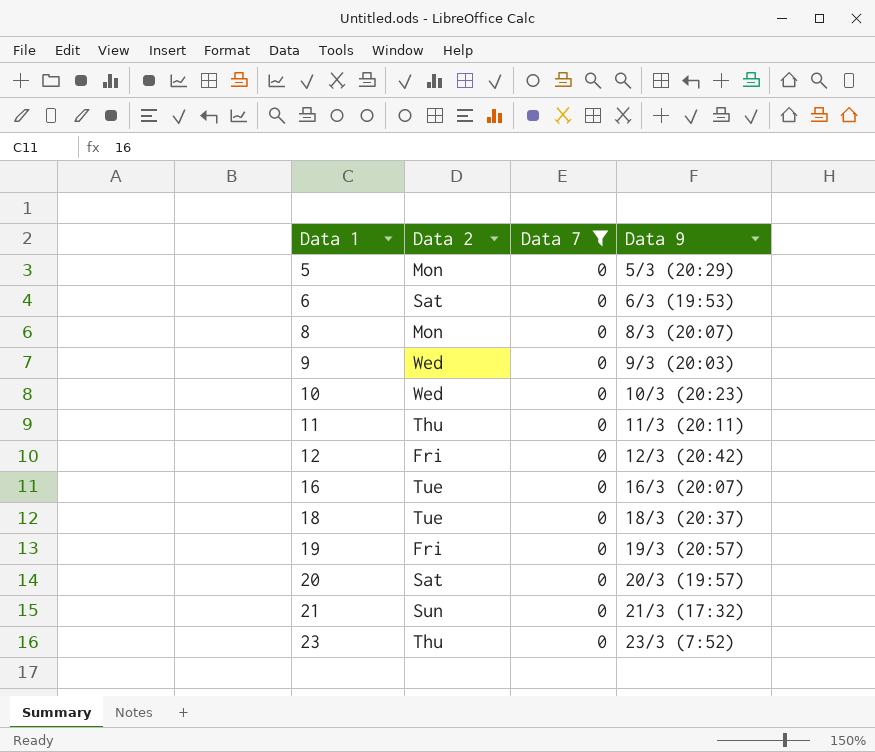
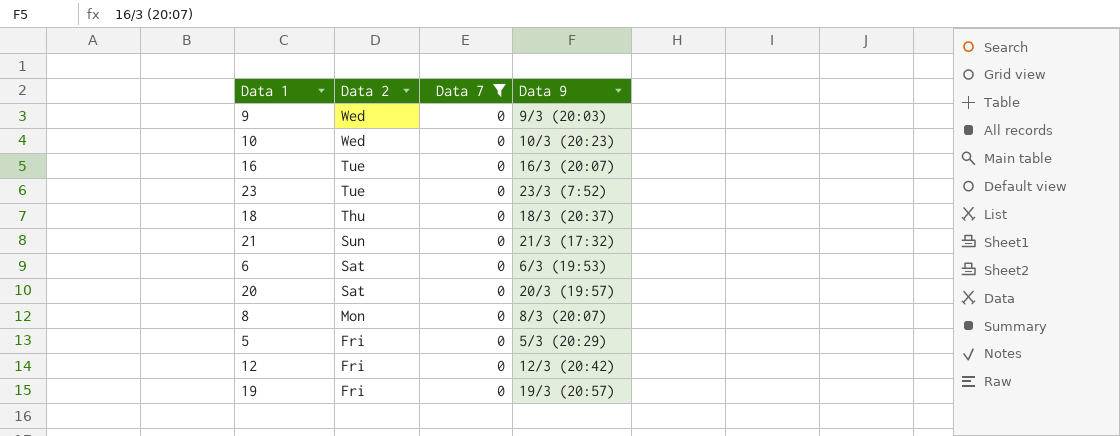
row order: Data 1 ascending -> Data 2 descending
row 11: Thu | 0 | 11/3 (20:11) -> none
23 | Data 2: Thu -> Tue
18 | Data 2: Tue -> Thu
5 | Data 2: Mon -> Fri

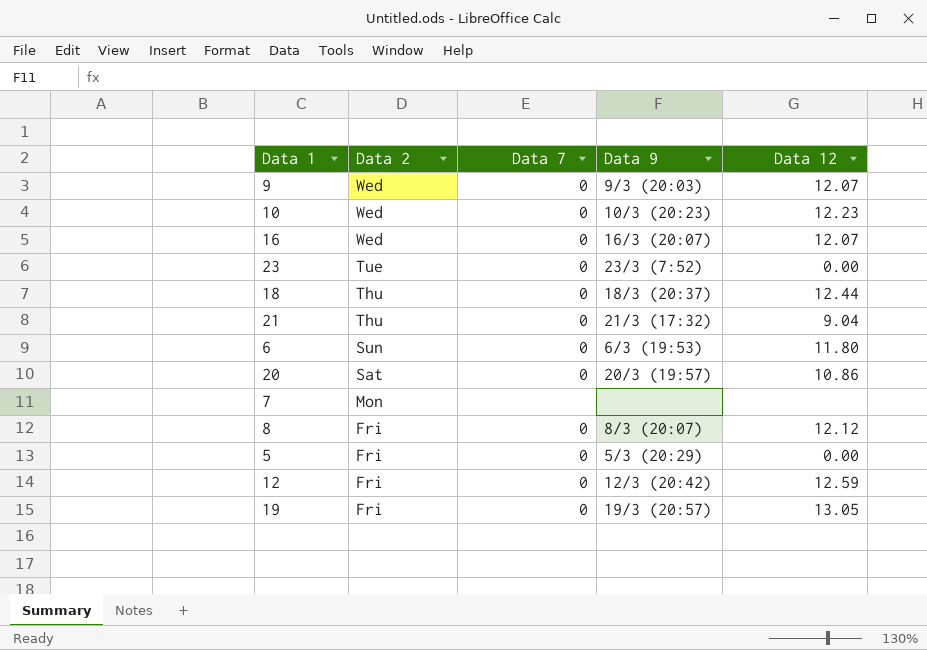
filter: Data 7 = 0 -> none
column Data 12 | position: none -> 5
16 | Data 2: Tue -> Wed
21 | Data 2: Sun -> Thu
6 | Data 2: Sat -> Sun
8 | Data 2: Mon -> Fri

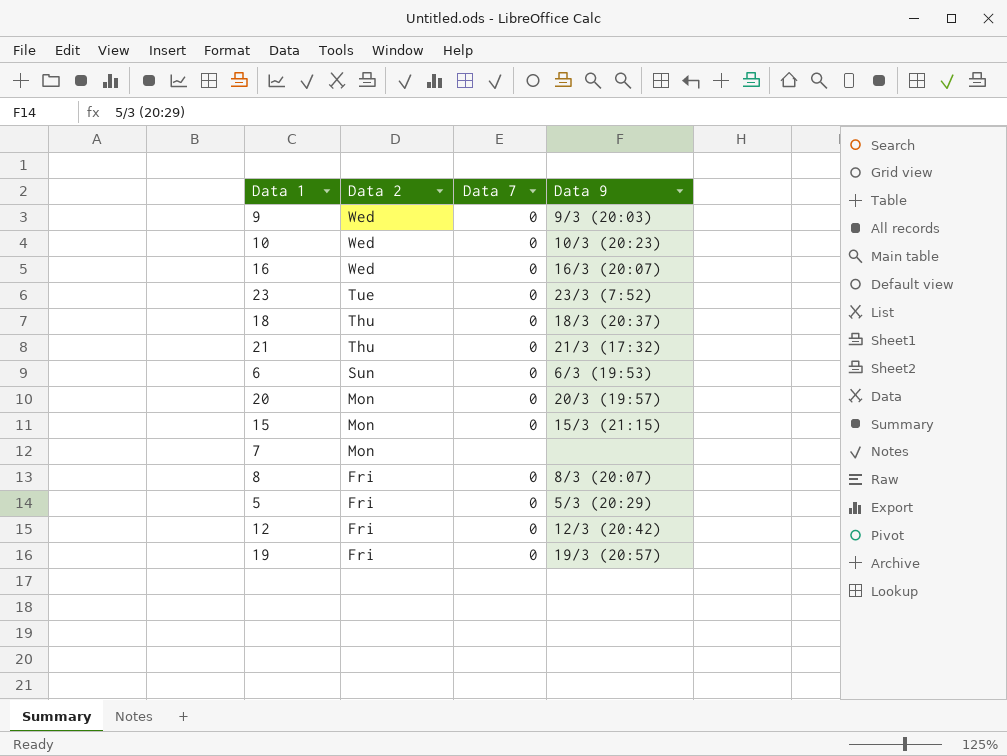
column Data 12 | position: 5 -> none
20 | Data 2: Sat -> Mon
row 15: none -> Mon | 0 | 15/3 (21:15)

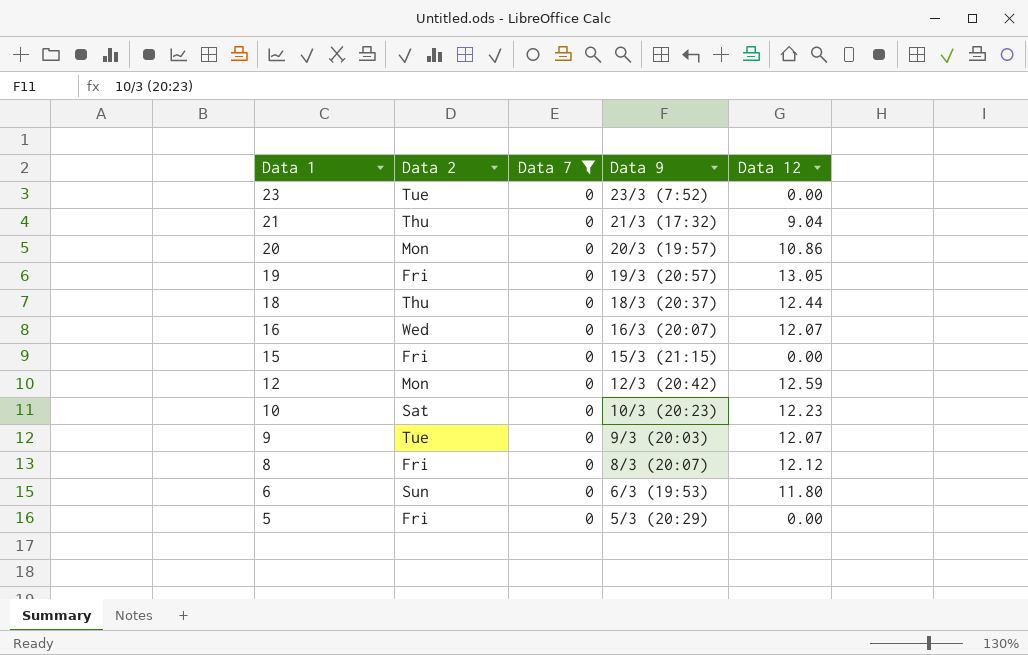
filter: none -> Data 7 = 0
row order: Data 2 descending -> Data 1 descending
column Data 12 | position: none -> 5
15 | Data 2: Mon -> Fri
12 | Data 2: Fri -> Mon
10 | Data 2: Wed -> Sat
9 | Data 2: Wed -> Tue

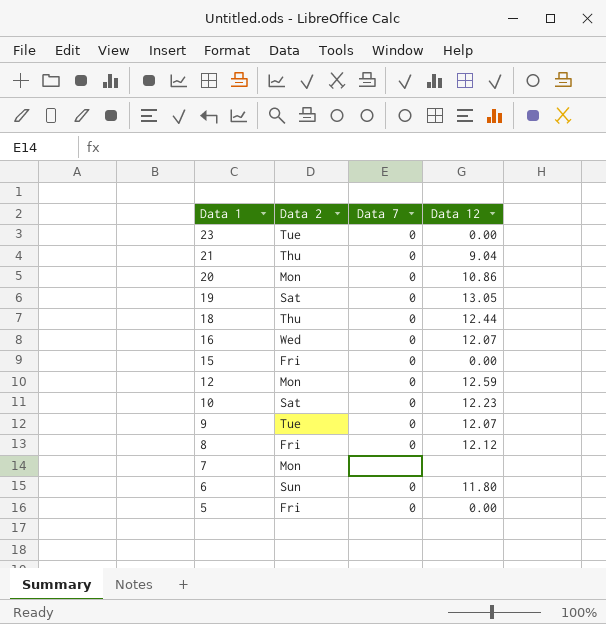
filter: Data 7 = 0 -> none
column Data 9 | position: 4 -> none
19 | Data 2: Fri -> Sat

